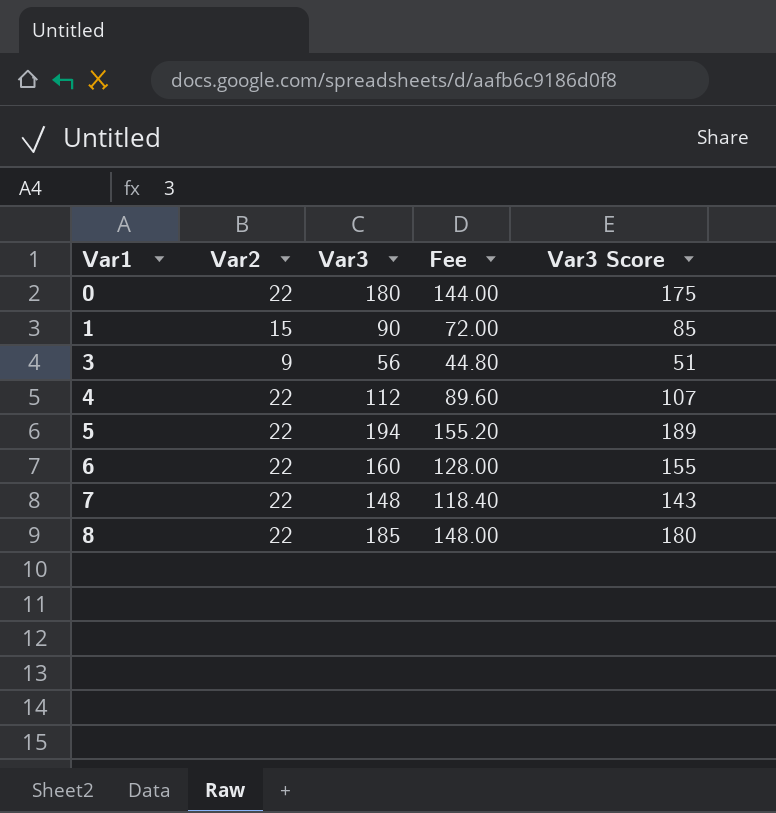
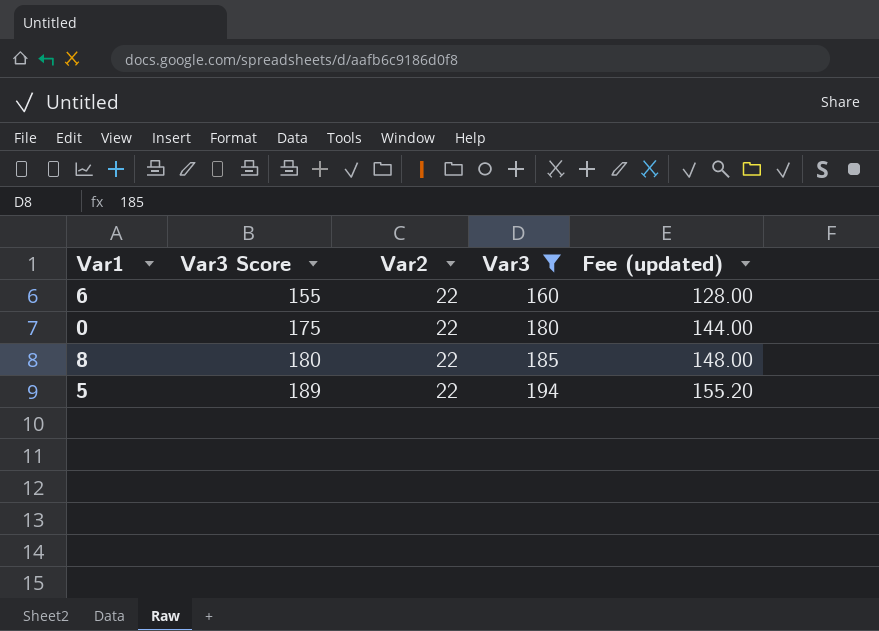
filter: none -> Var3 >= 160
row order: Var1 ascending -> Var3 Score ascending
column Var3 Score | position: 5 -> 2
column name: Fee -> Fee (updated)

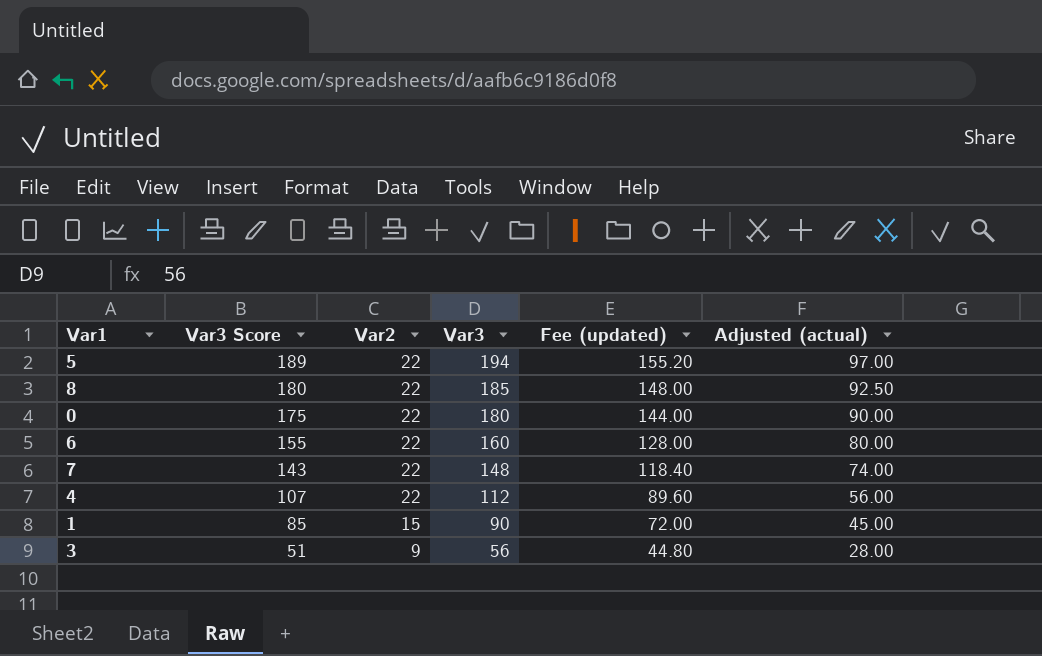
filter: Var3 >= 160 -> none
row order: Var3 Score ascending -> Var3 Score descending
column Adjusted (actual) | formula: none -> [Var3] * 0.5

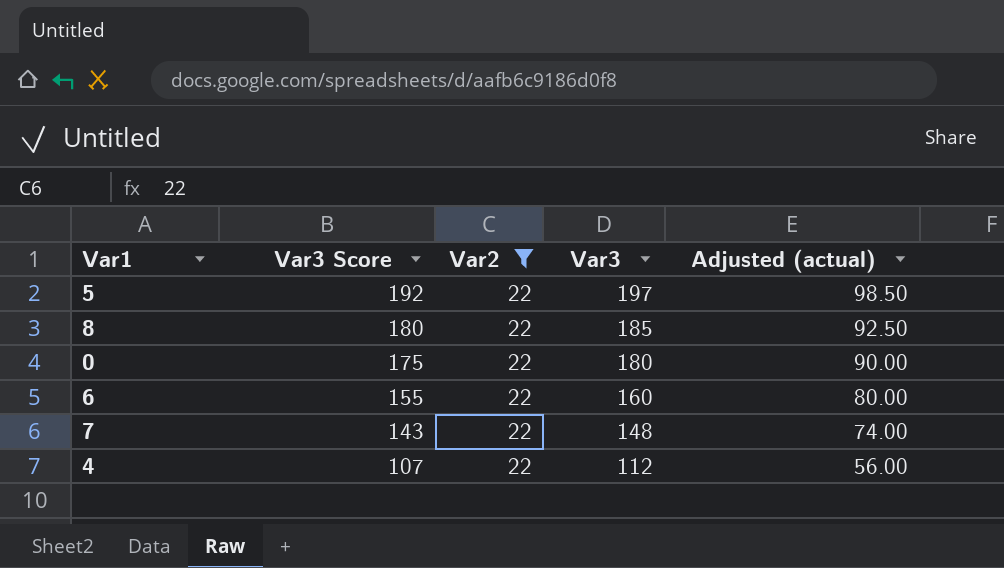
filter: none -> Var2 = 22
column Fee (updated) | formula: [Var3] * 0.8 -> none
5 | Var3 Score: 189 -> 192
5 | Var3: 194 -> 197
5 | Adjusted (actual): 97.00 -> 98.50

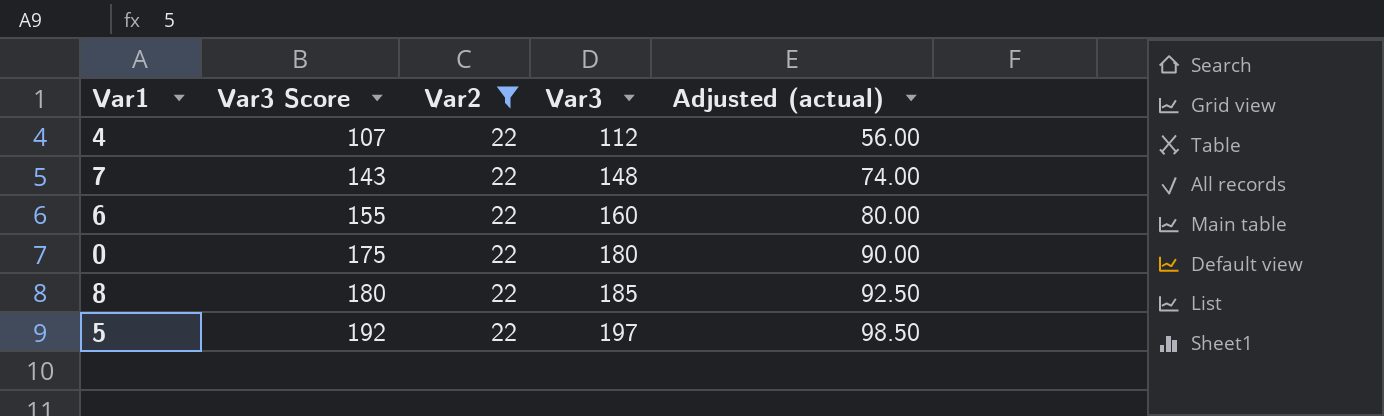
row order: Var3 Score descending -> Var3 Score ascending

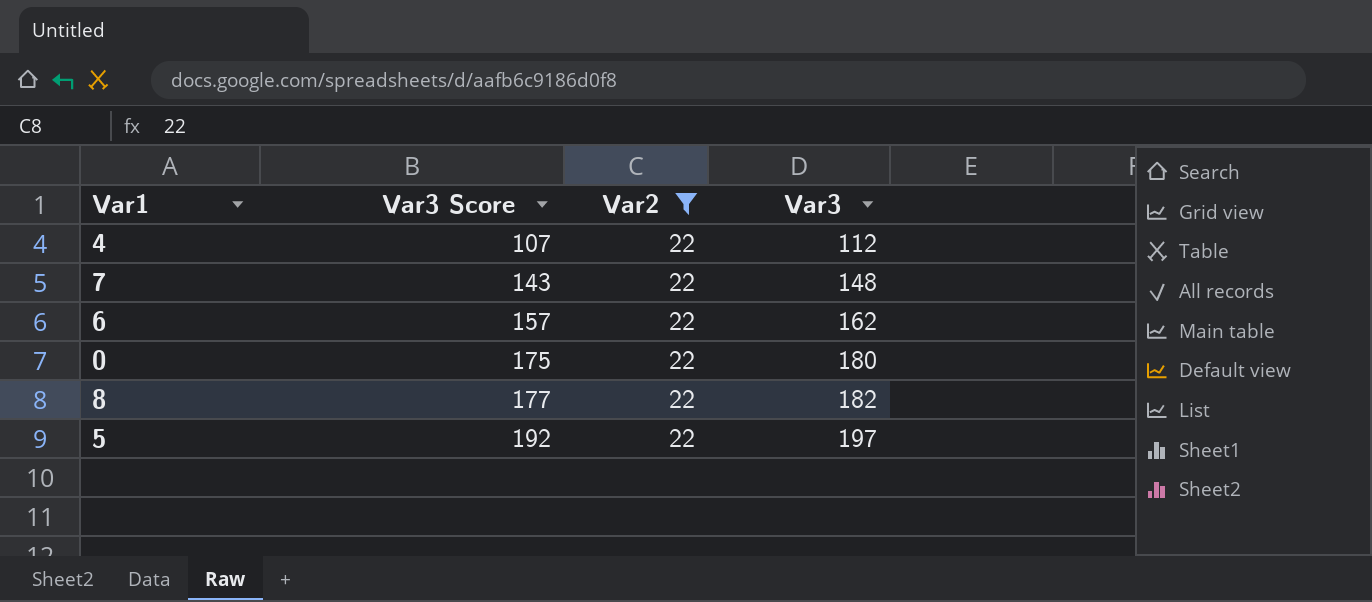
column Adjusted (actual) | formula: [Var3] * 0.5 -> none
6 | Var3 Score: 155 -> 157
6 | Var3: 160 -> 162
8 | Var3 Score: 180 -> 177
8 | Var3: 185 -> 182

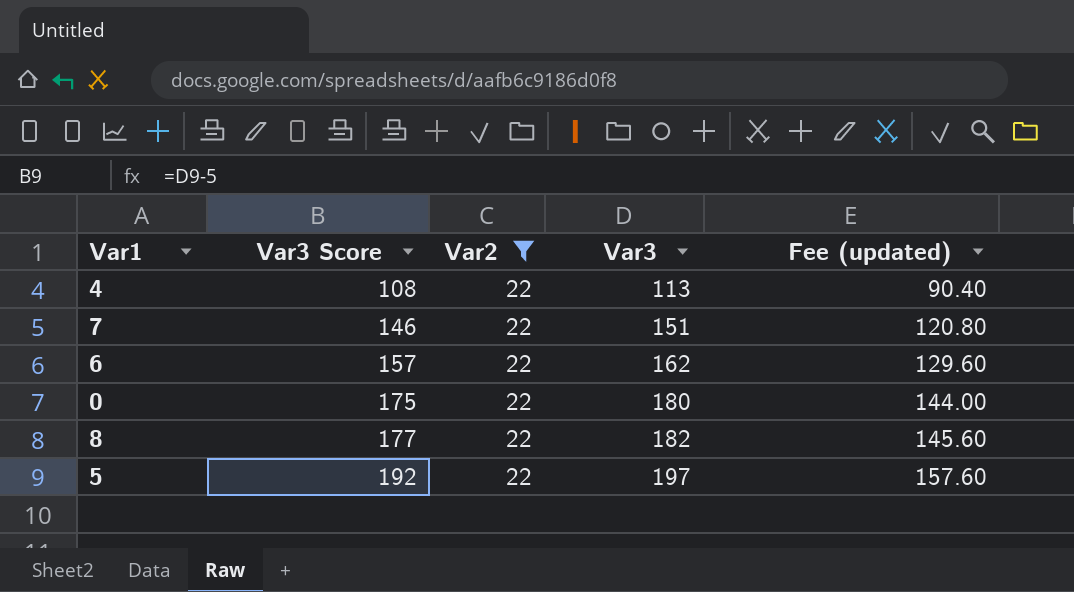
column Fee (updated) | formula: none -> [Var3] * 0.8
4 | Var3 Score: 107 -> 108
4 | Var3: 112 -> 113
7 | Var3 Score: 143 -> 146
7 | Var3: 148 -> 151

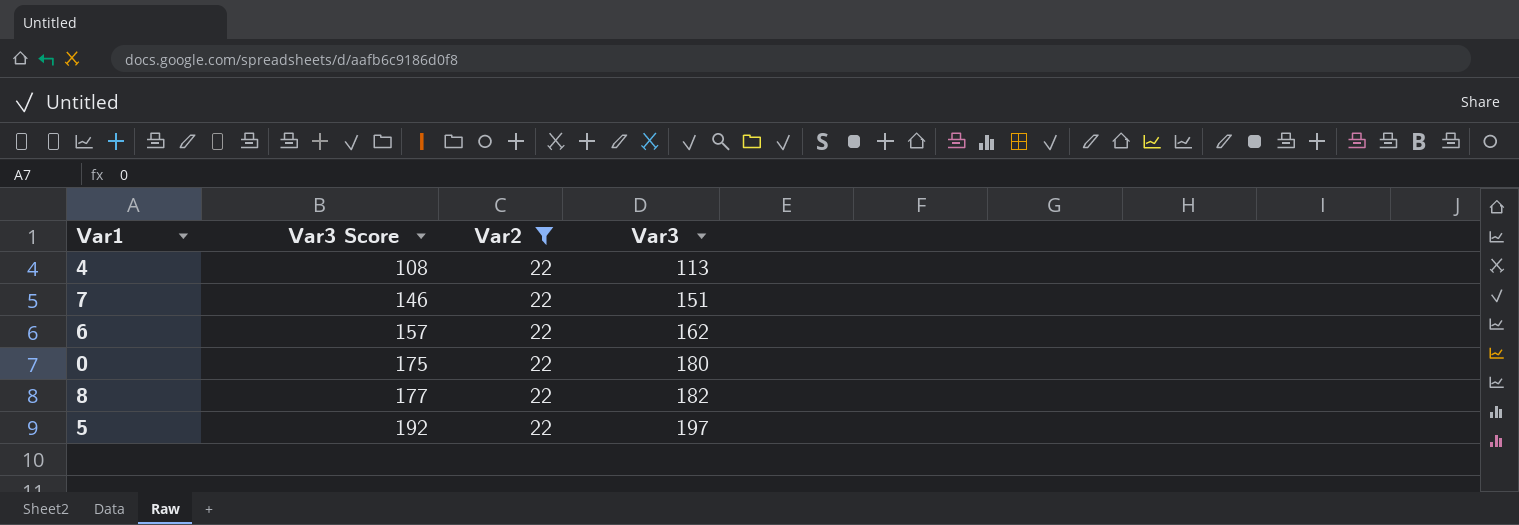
column Fee (updated) | formula: [Var3] * 0.8 -> none

